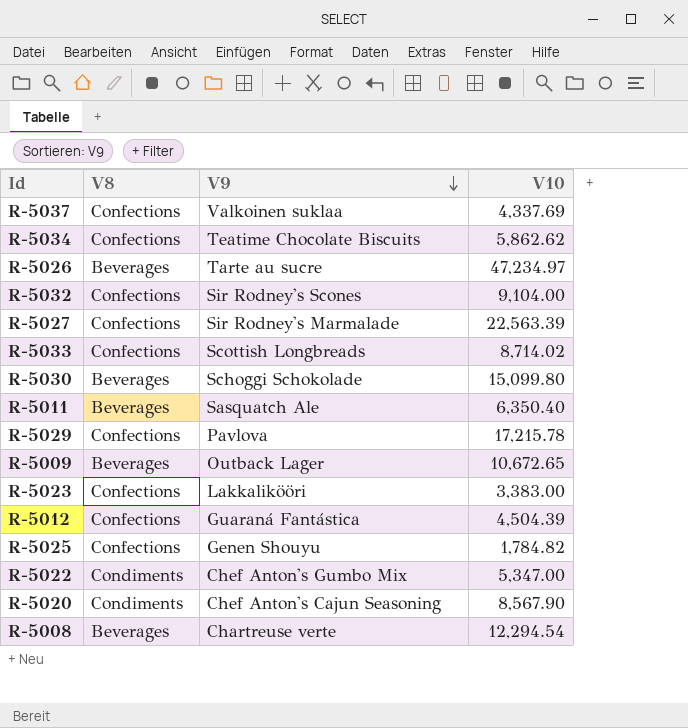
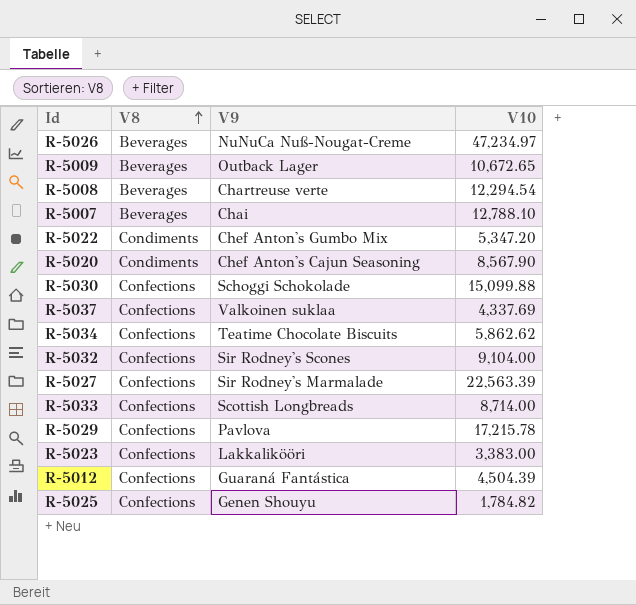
row order: V9 descending -> V8 ascending
row R-5011: Beverages | Sasquatch Ale | 6,350.40 -> none
R-5026 | V9: Tarte au sucre -> NuNuCa Nuß-Nougat-Creme
row R-5007: none -> Beverages | Chai | 12,788.10
R-5022 | V10: 5,347.00 -> 5,347.20
R-5030 | V8: Beverages -> Confections
R-5030 | V10: 15,099.80 -> 15,099.88
R-5033 | V10: 8,714.02 -> 8,714.00

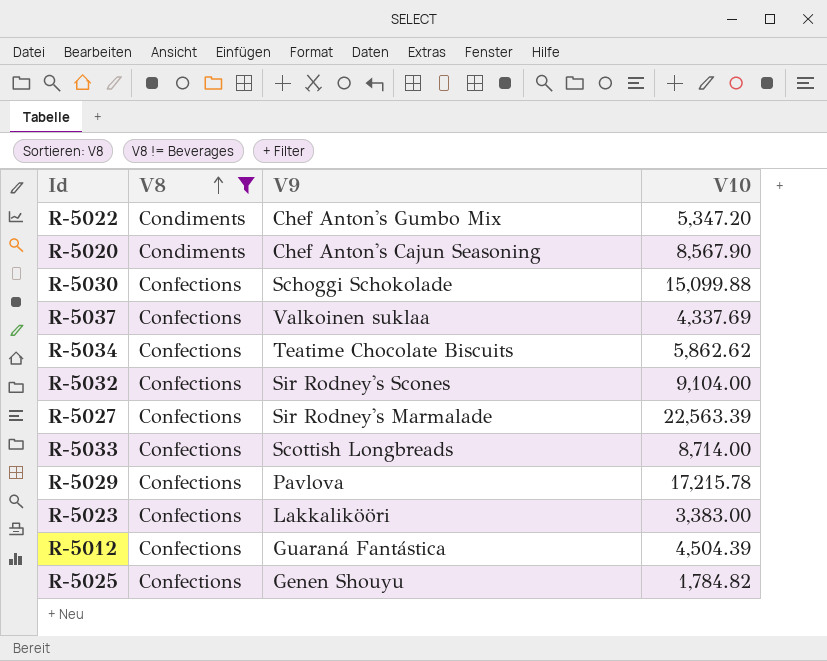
filter: none -> V8 != Beverages

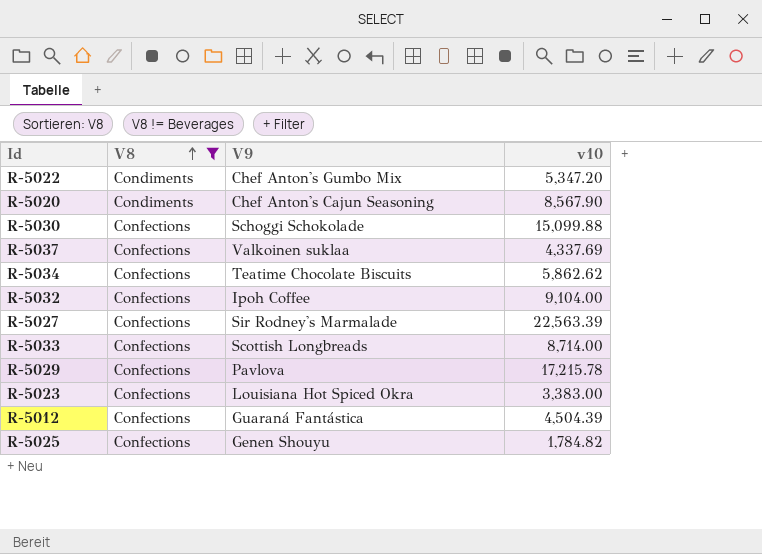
column name: V10 -> v10
R-5032 | V9: Sir Rodney's Scones -> Ipoh Coffee
R-5023 | V9: Lakkalikööri -> Louisiana Hot Spiced Okra

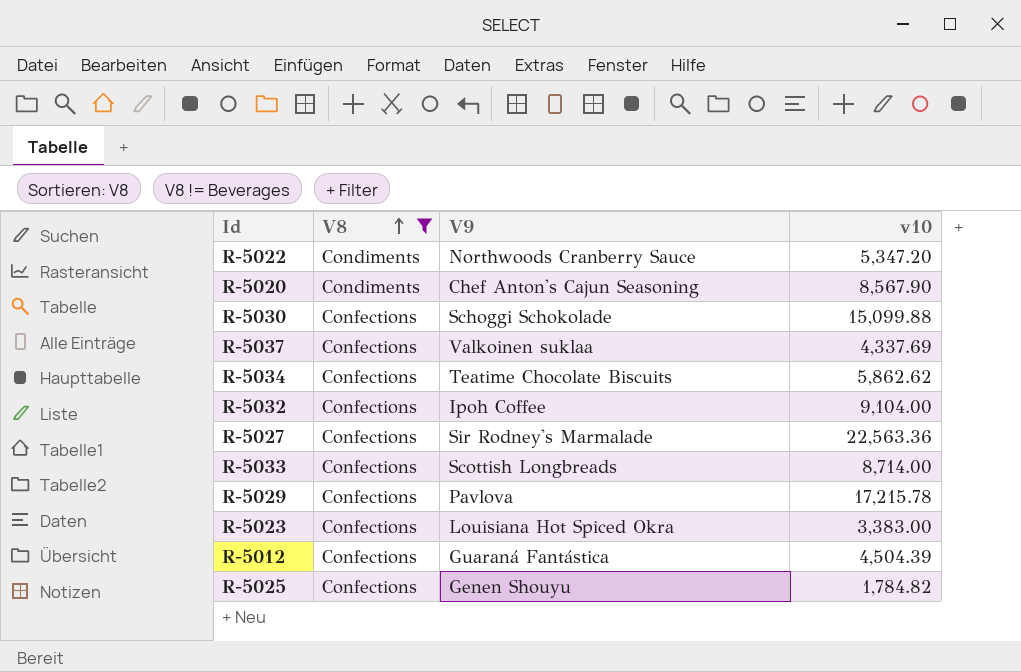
R-5022 | V9: Chef Anton's Gumbo Mix -> Northwoods Cranberry Sauce
R-5027 | v10: 22,563.39 -> 22,563.36

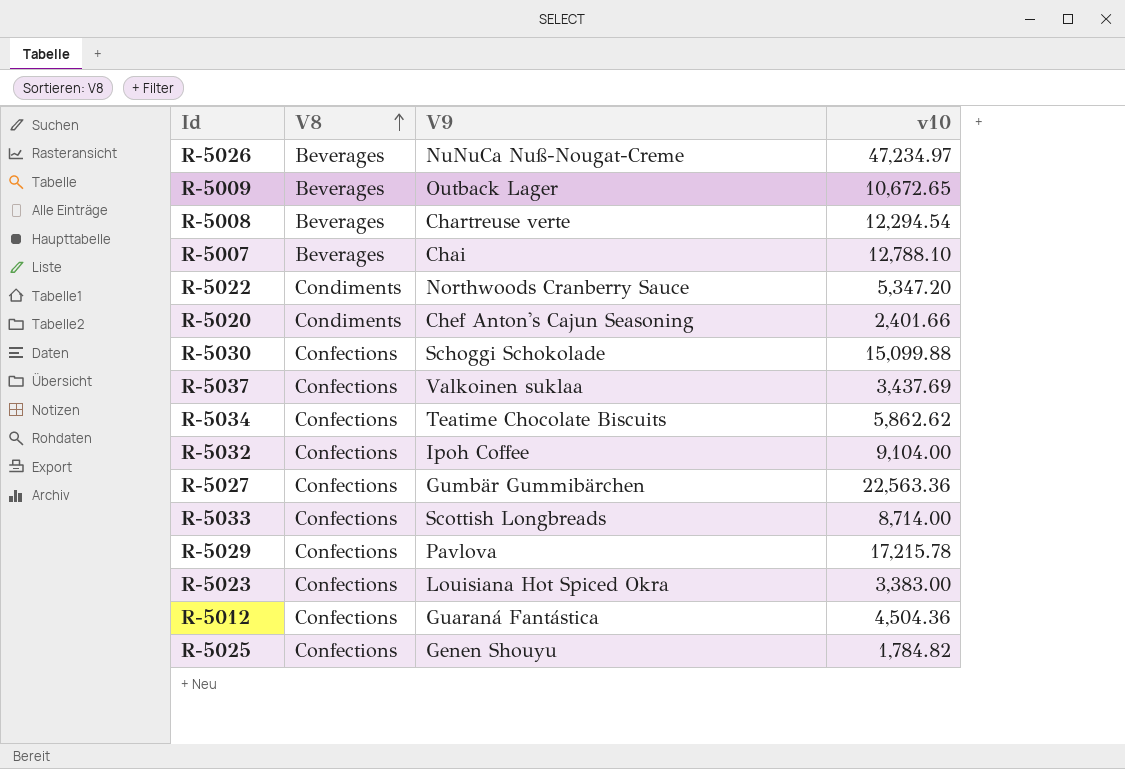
filter: V8 != Beverages -> none
R-5020 | v10: 8,567.90 -> 2,401.66
R-5037 | v10: 4,337.69 -> 3,437.69
R-5027 | V9: Sir Rodney's Marmalade -> Gumbär Gummibärchen
R-5012 | v10: 4,504.39 -> 4,504.36

